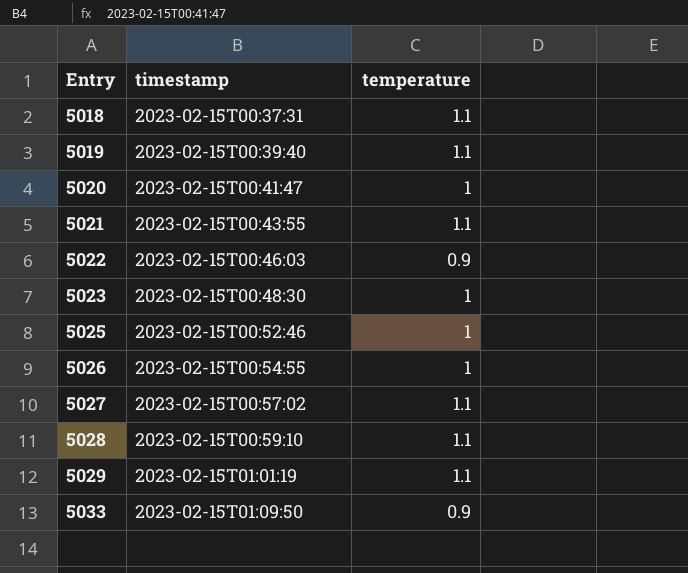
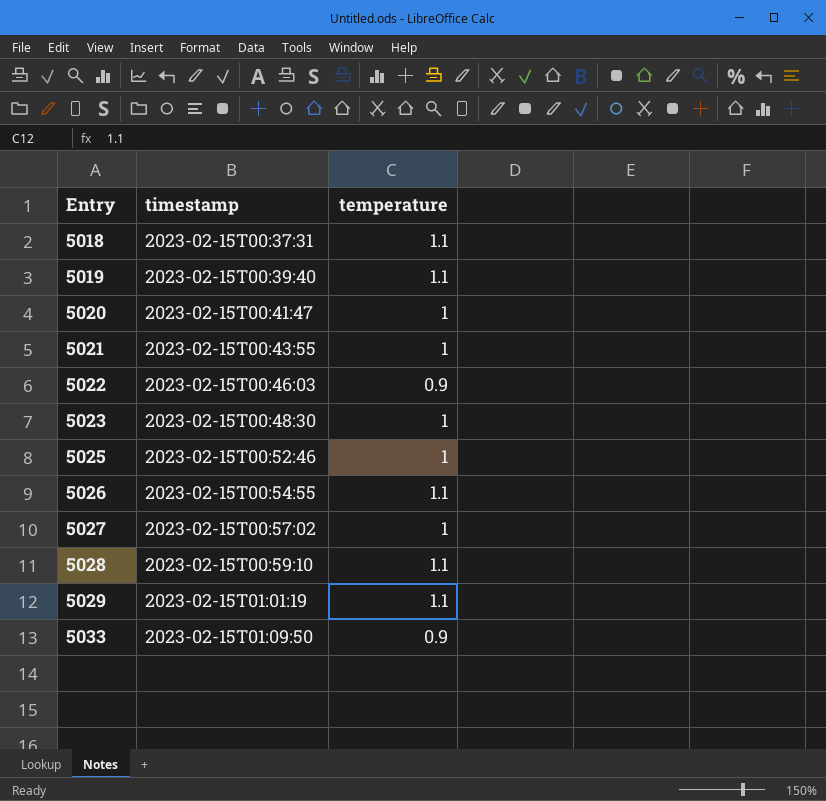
5021 | temperature: 1.1 -> 1
5026 | temperature: 1 -> 1.1
5027 | temperature: 1.1 -> 1

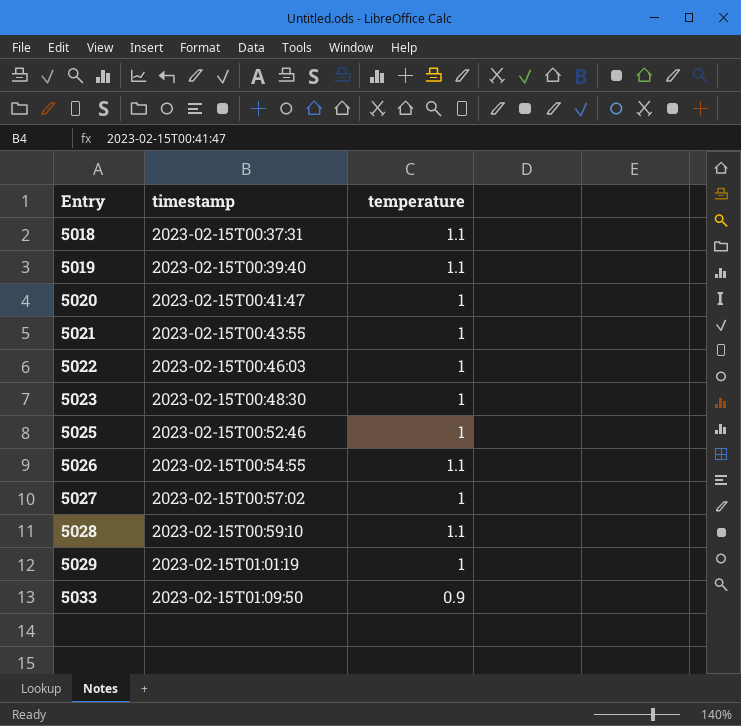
5022 | temperature: 0.9 -> 1
5029 | temperature: 1.1 -> 1

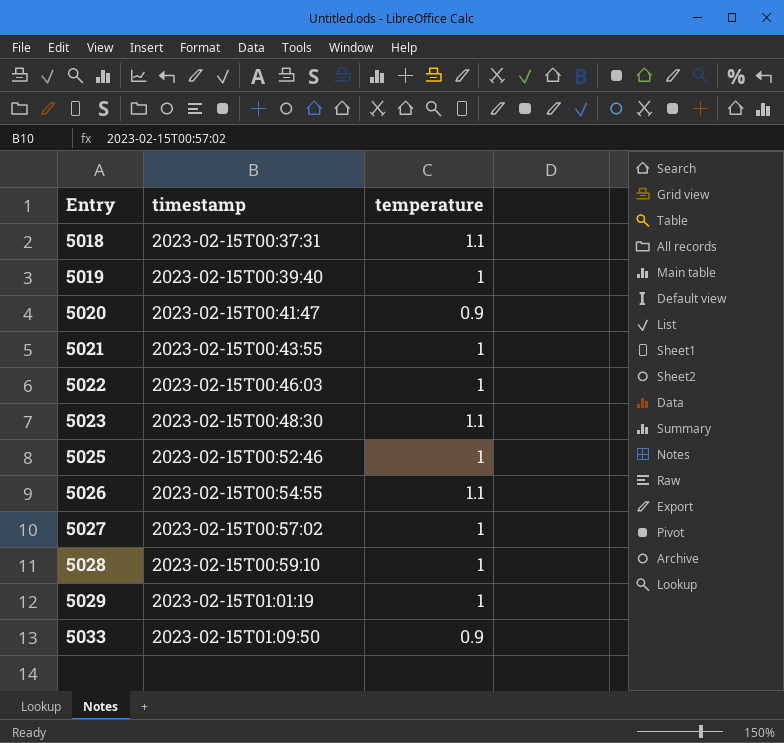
5019 | temperature: 1.1 -> 1
5020 | temperature: 1 -> 0.9
5023 | temperature: 1 -> 1.1
5028 | temperature: 1.1 -> 1

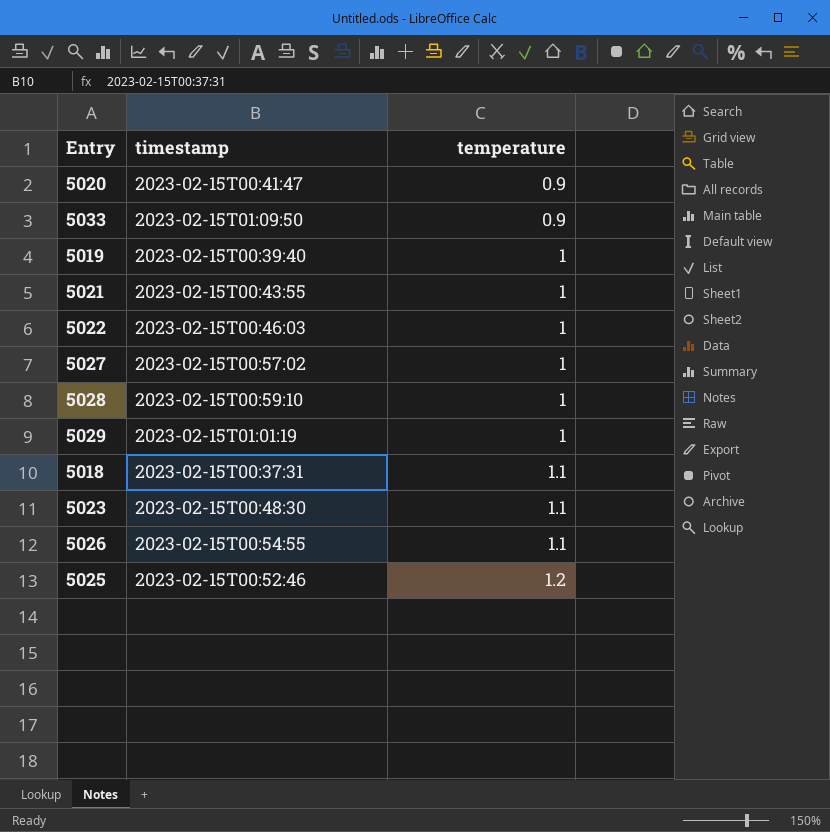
row order: Entry ascending -> temperature ascending
5025 | temperature: 1 -> 1.2

